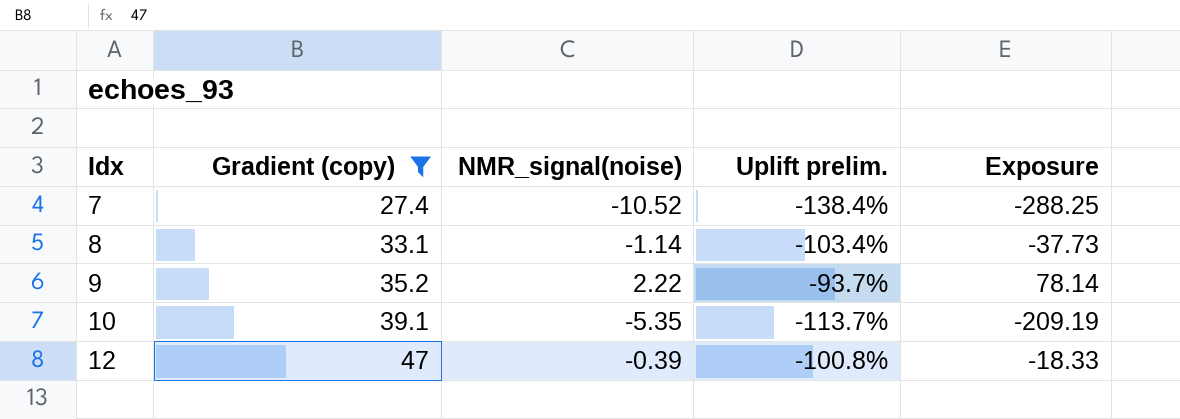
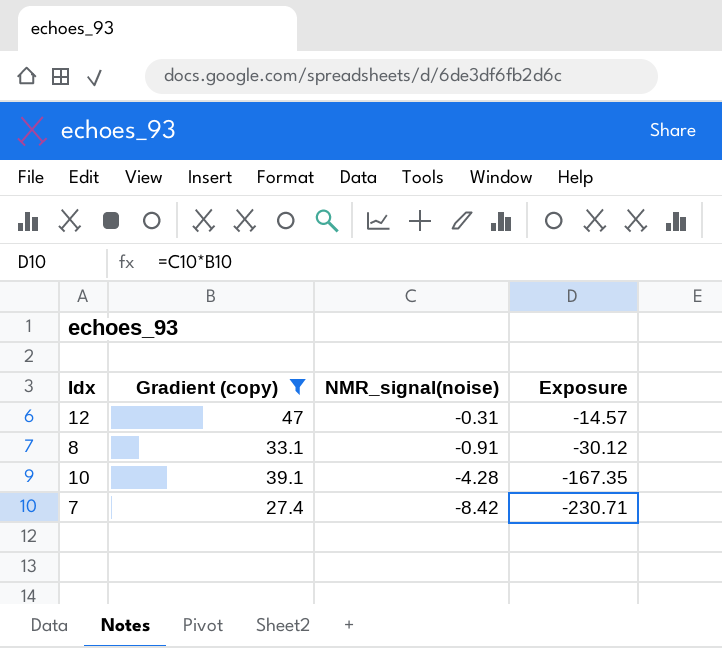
row order: Idx ascending -> NMR_signal(noise) descending
column Uplift prelim. | formula: ([NMR_signal(noise)] - [Gradient (copy)]) / [Gradient (copy)] -> none
row 9: 35.2 | 2.22 | -93.7% | 78.14 -> none
12 | NMR_signal(noise): -0.39 -> -0.31
12 | Exposure: -18.33 -> -14.57
8 | NMR_signal(noise): -1.14 -> -0.91
8 | Exposure: -37.73 -> -30.12
10 | NMR_signal(noise): -5.35 -> -4.28
10 | Exposure: -209.19 -> -167.35
7 | NMR_signal(noise): -10.52 -> -8.42
7 | Exposure: -288.25 -> -230.71

